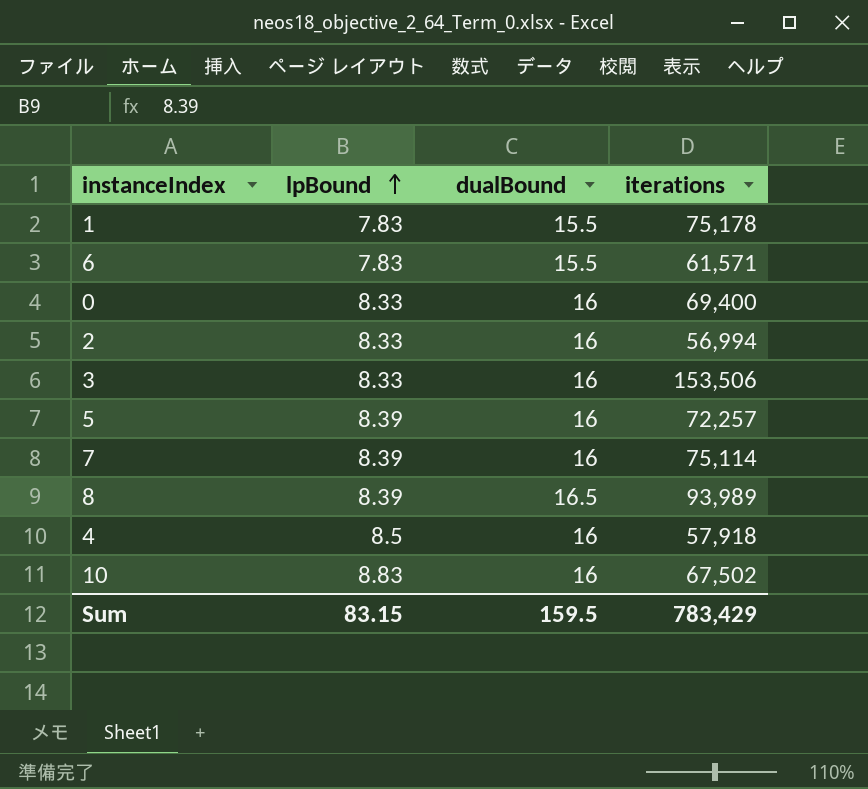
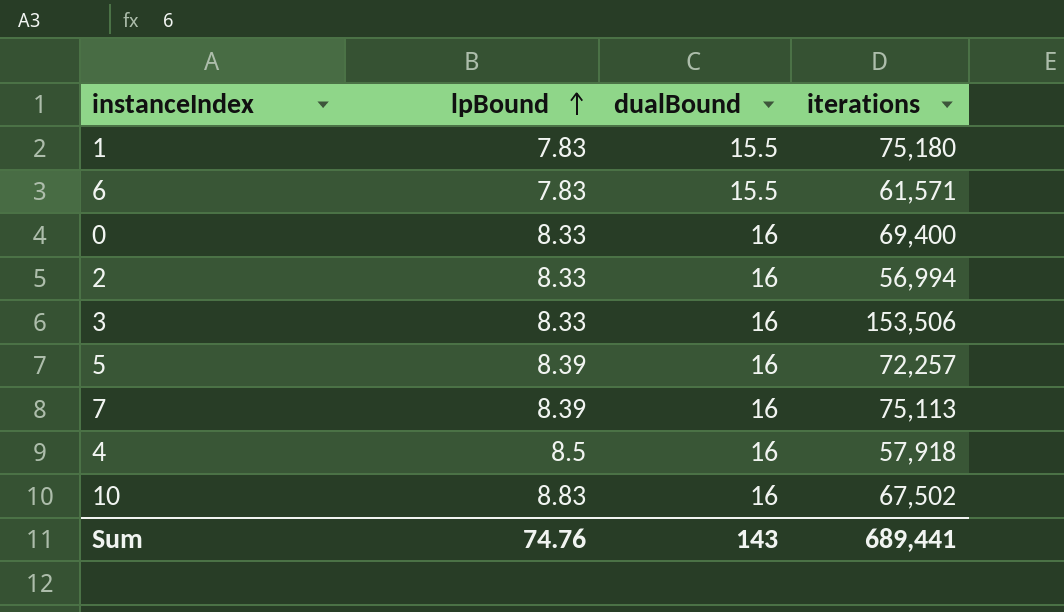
row 8: 8.39 | 16.5 | 93,989 -> none
1 | iterations: 75,178 -> 75,180
7 | iterations: 75,114 -> 75,113
Sum | lpBound: 83.15 -> 74.76
Sum | dualBound: 159.5 -> 143
Sum | iterations: 783,429 -> 689,441

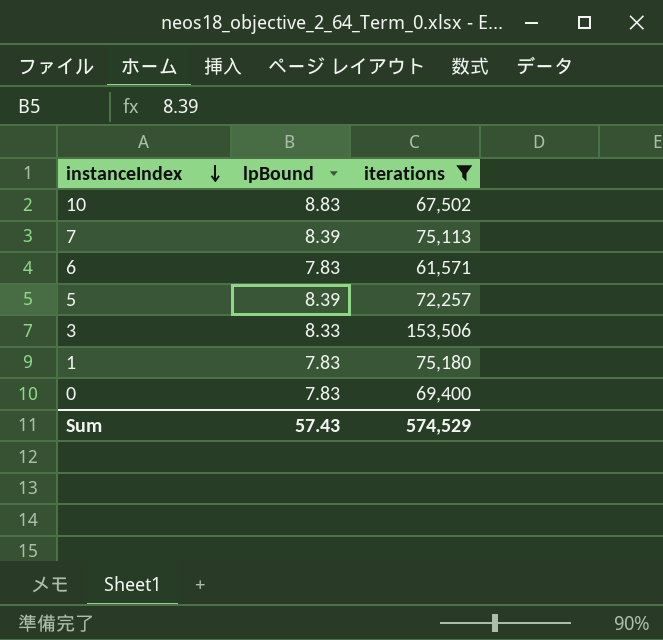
filter: none -> iterations >= 61,571
row order: lpBound ascending -> instanceIndex descending
column dualBound | position: 3 -> none
0 | lpBound: 8.33 -> 7.83
Sum | lpBound: 74.76 -> 57.43
Sum | iterations: 689,441 -> 574,529

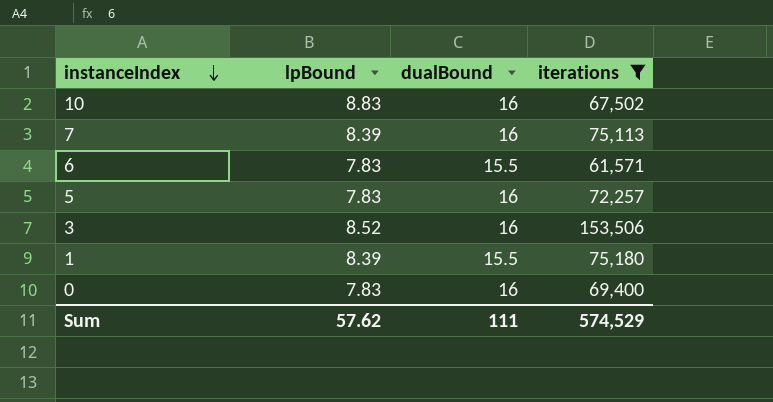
column dualBound | position: none -> 3
5 | lpBound: 8.39 -> 7.83
3 | lpBound: 8.33 -> 8.52
1 | lpBound: 7.83 -> 8.39
Sum | lpBound: 57.43 -> 57.62

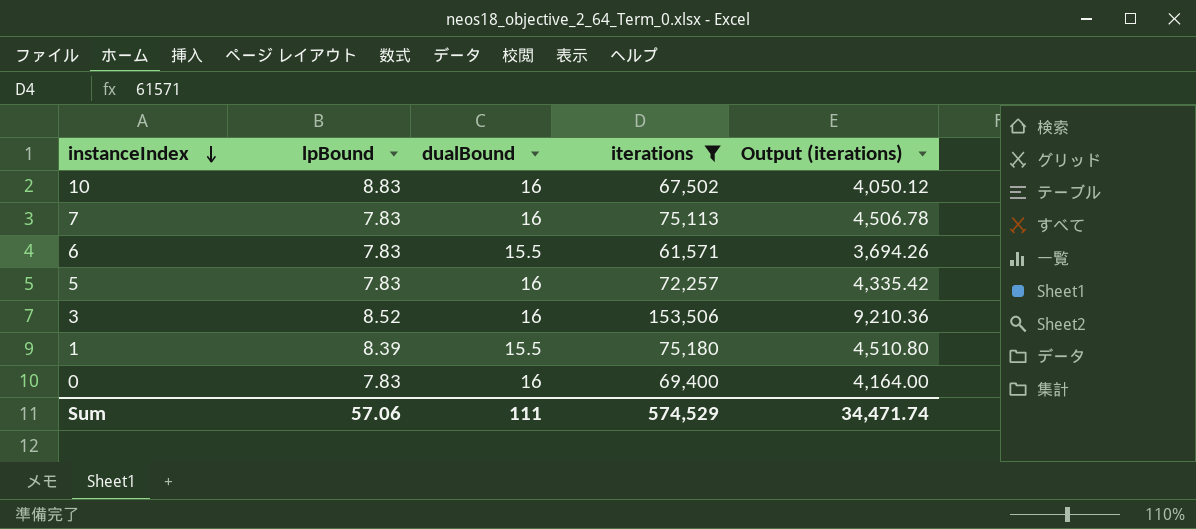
column Output (iterations) | formula: none -> [iterations] * 0.06
7 | lpBound: 8.39 -> 7.83
Sum | lpBound: 57.62 -> 57.06

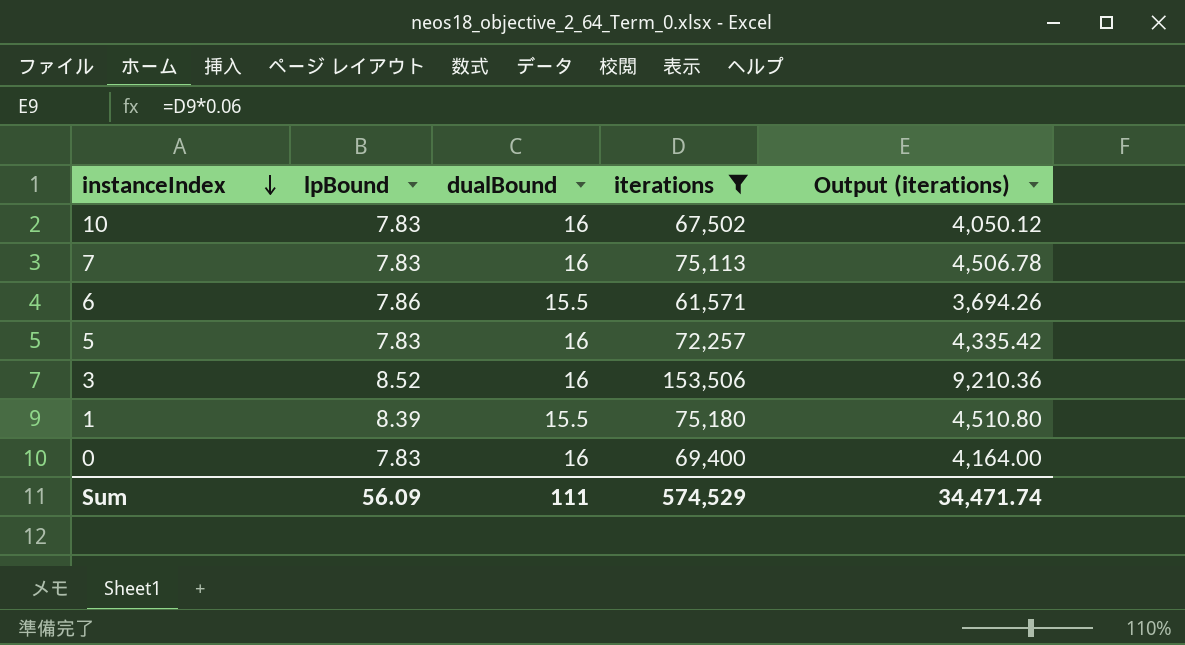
10 | lpBound: 8.83 -> 7.83
6 | lpBound: 7.83 -> 7.86
Sum | lpBound: 57.06 -> 56.09

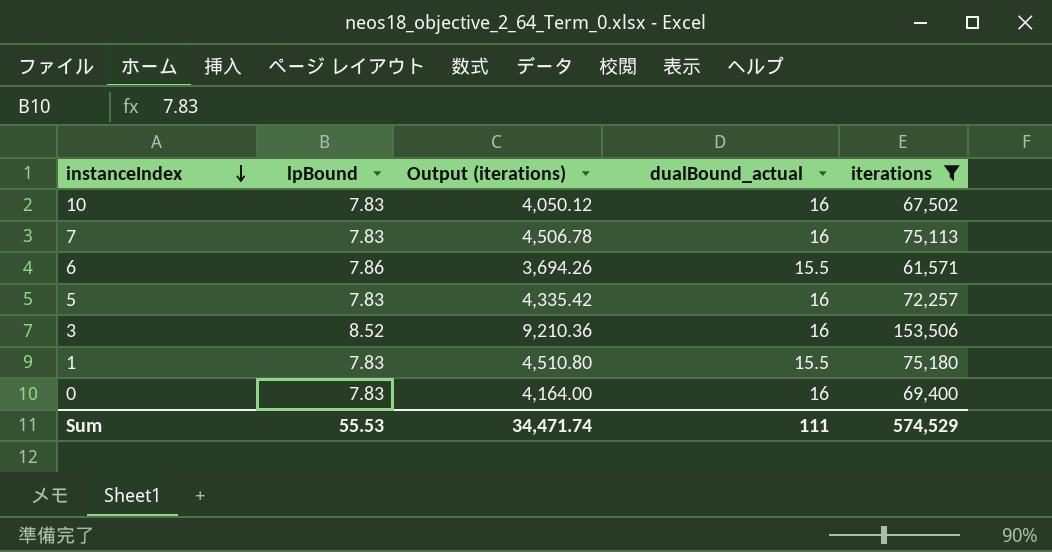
column Output (iterations) | position: 5 -> 3
column name: dualBound -> dualBound_actual
1 | lpBound: 8.39 -> 7.83
Sum | lpBound: 56.09 -> 55.53

